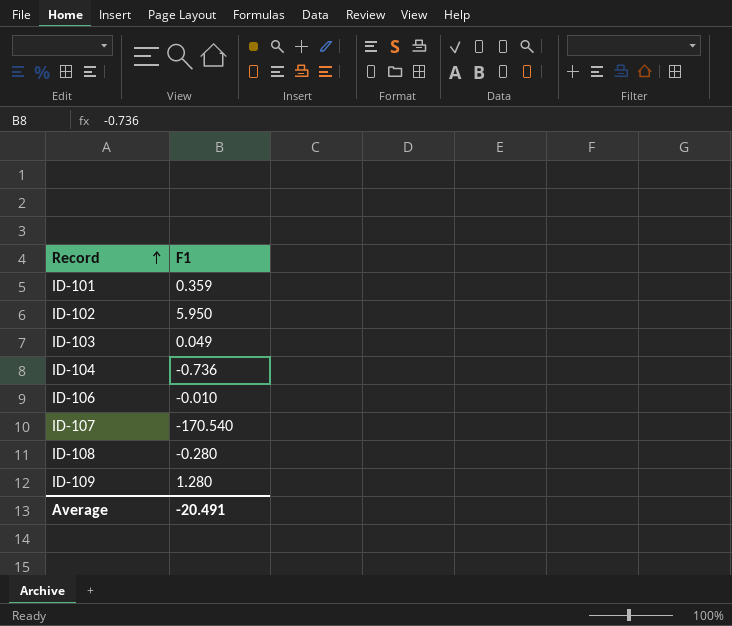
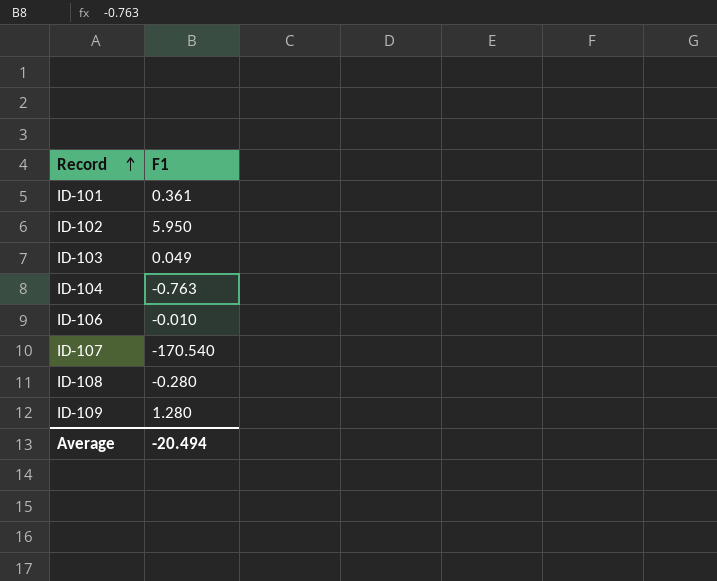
ID-101 | F1: 0.359 -> 0.361
ID-104 | F1: -0.736 -> -0.763
Average | F1: -20.491 -> -20.494

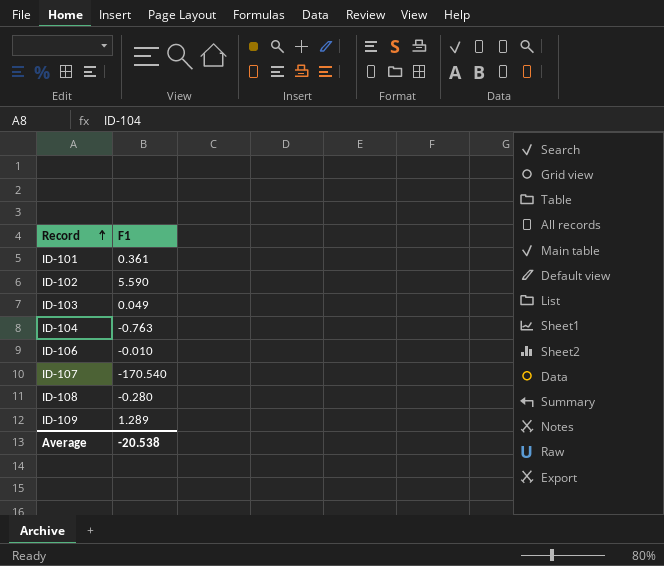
ID-102 | F1: 5.950 -> 5.590
ID-109 | F1: 1.280 -> 1.289
Average | F1: -20.494 -> -20.538

